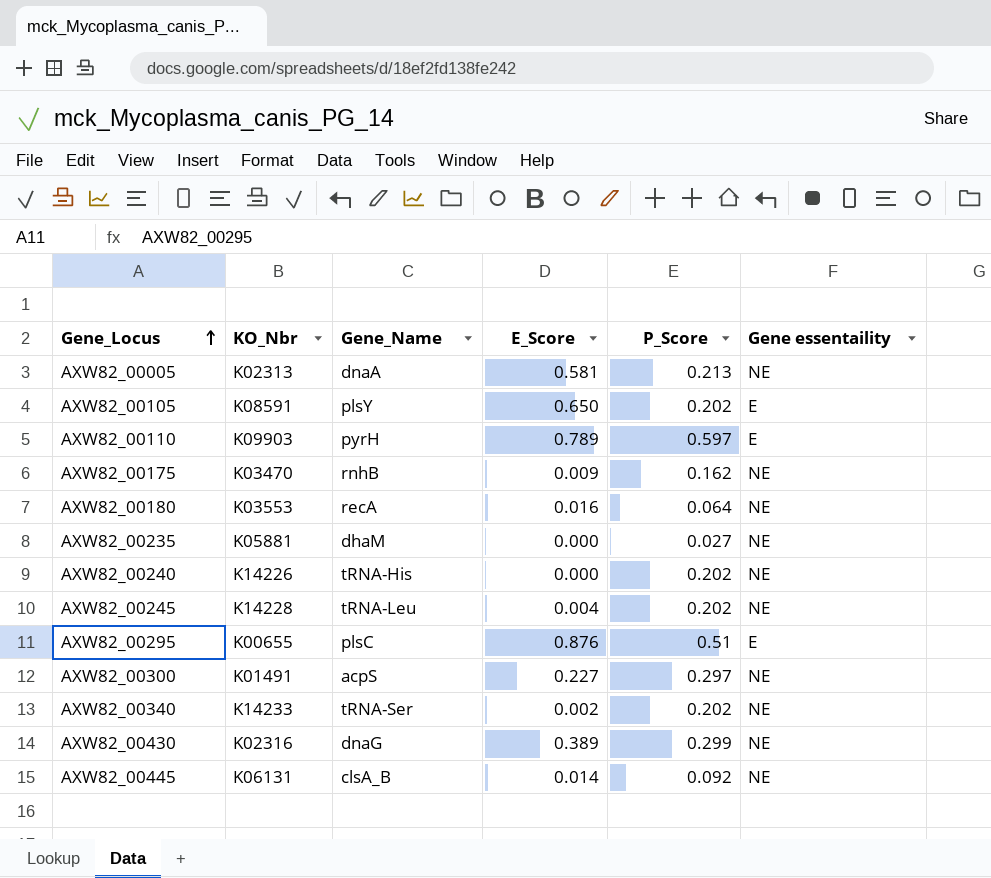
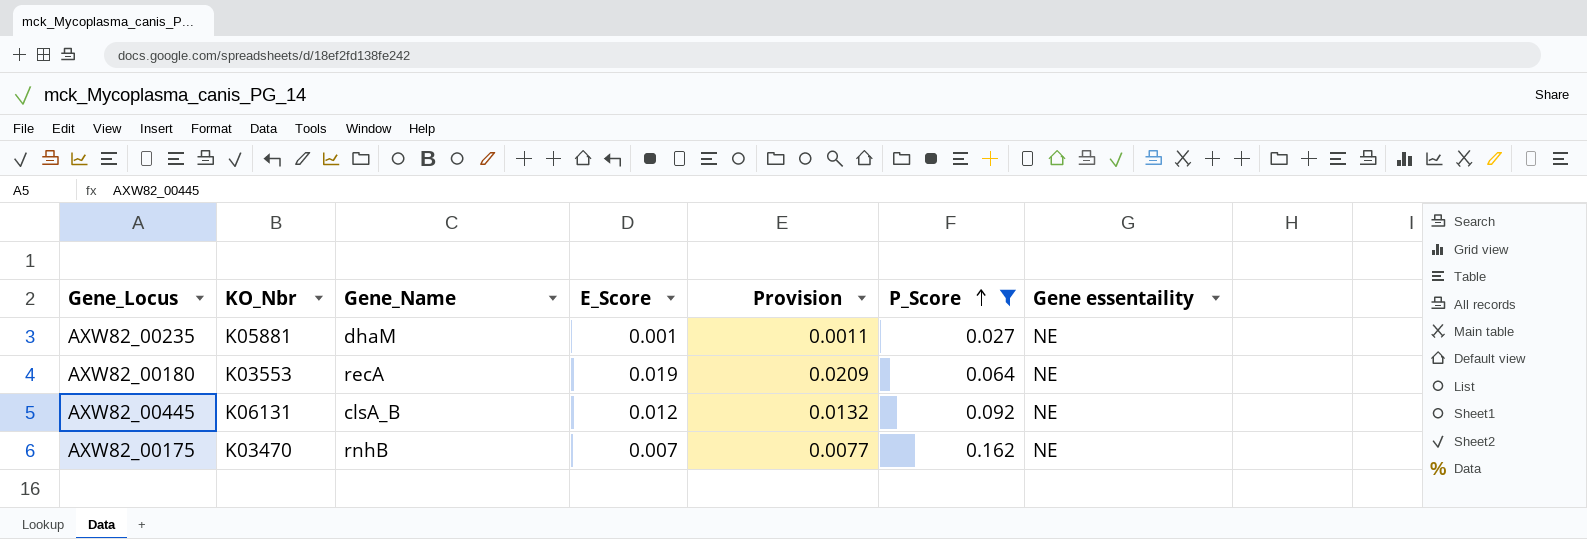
filter: none -> P_Score <= 0.162
row order: Gene_Locus ascending -> P_Score ascending
column Provision | formula: none -> [E_Score] * 1.1
AXW82_00235 | E_Score: 0.000 -> 0.001
AXW82_00180 | E_Score: 0.016 -> 0.019
AXW82_00445 | E_Score: 0.014 -> 0.012
AXW82_00175 | E_Score: 0.009 -> 0.007

